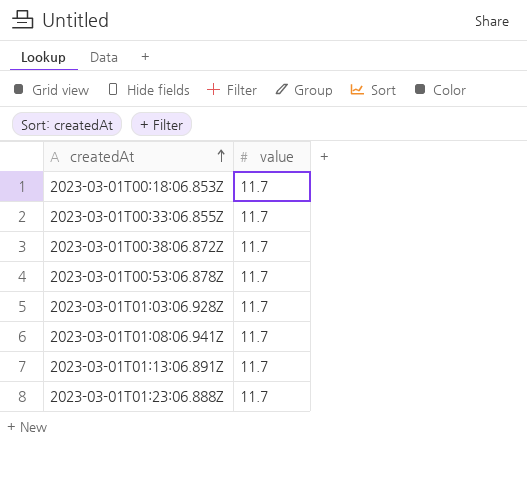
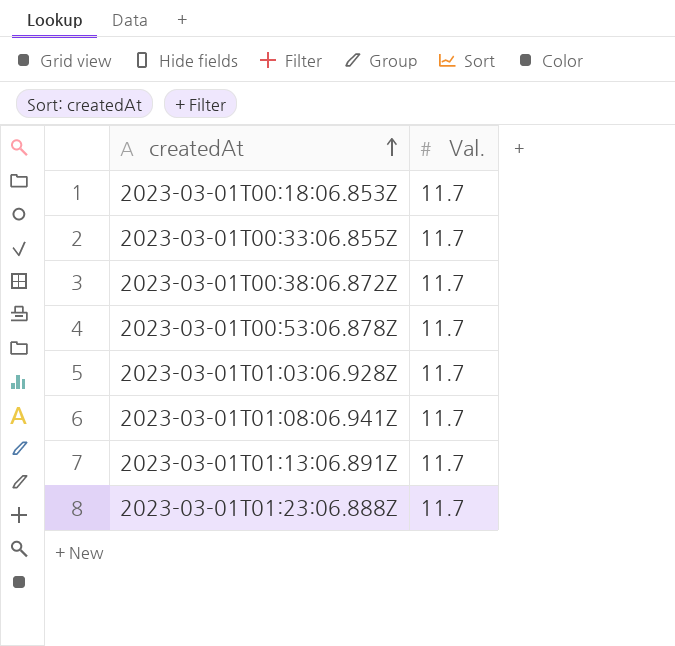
column name: value -> Val.

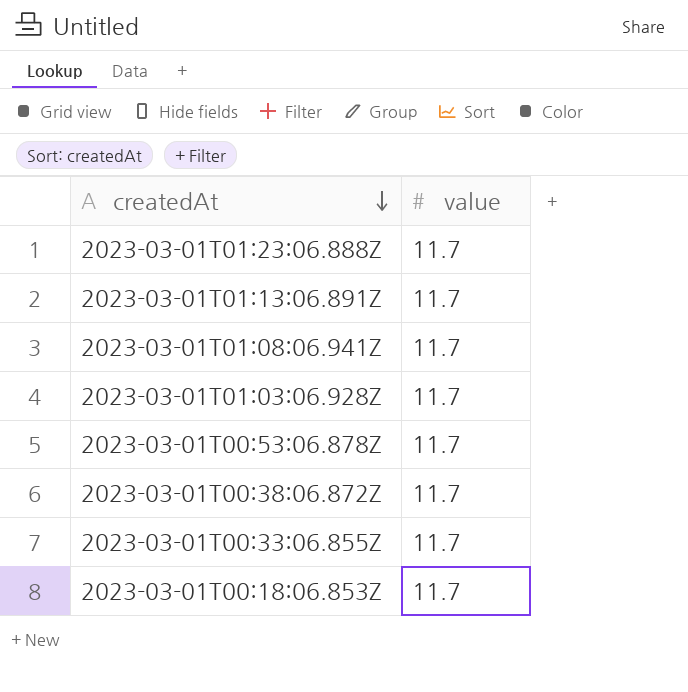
row order: createdAt ascending -> createdAt descending
column name: Val. -> value

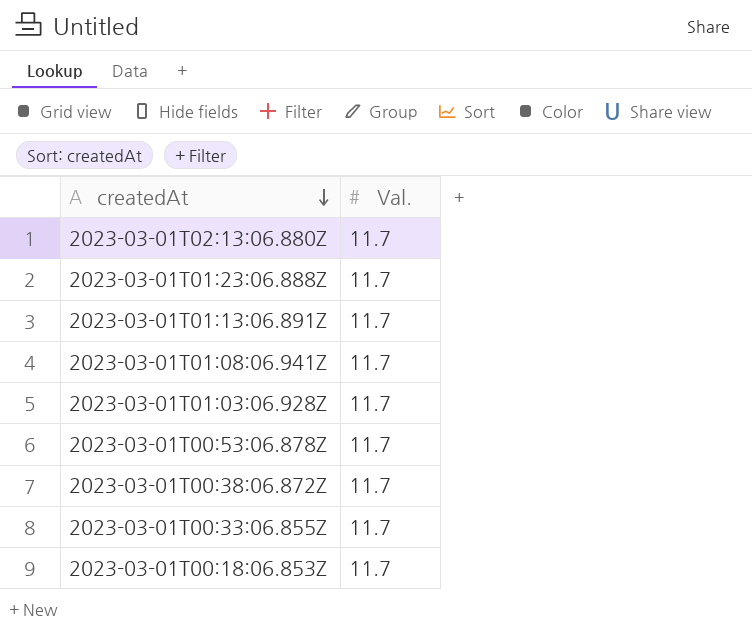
column name: value -> Val.
row 2023-03-01T02:13:06.880Z: none -> 11.7

